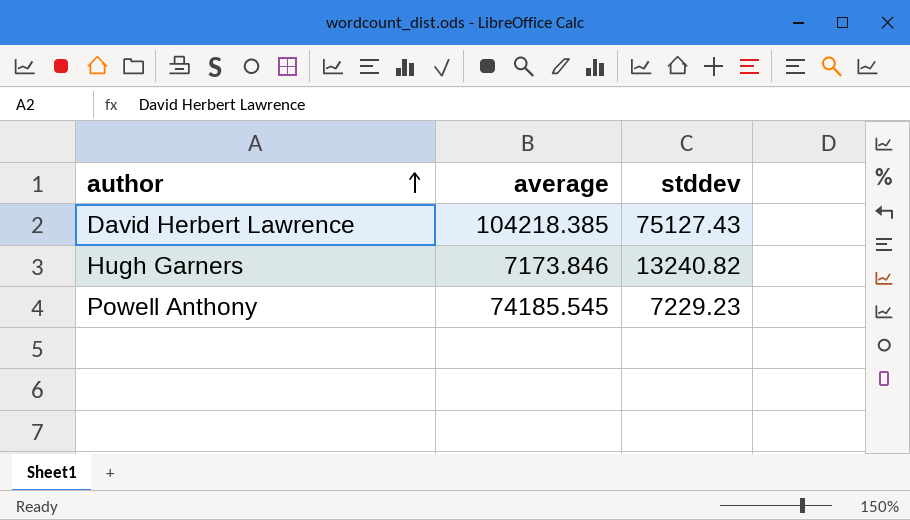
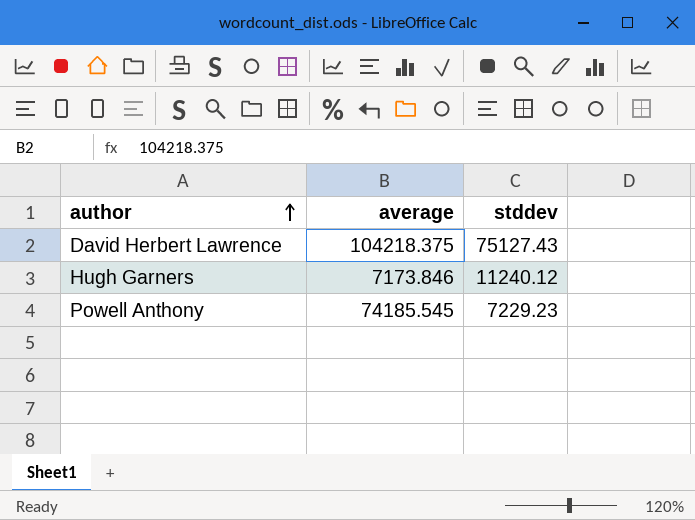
David Herbert Lawrence | average: 104218.385 -> 104218.375
Hugh Garners | stddev: 13240.82 -> 11240.12

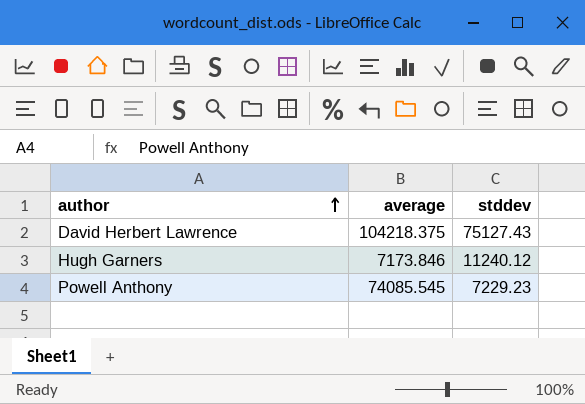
Powell Anthony | average: 74185.545 -> 74085.545

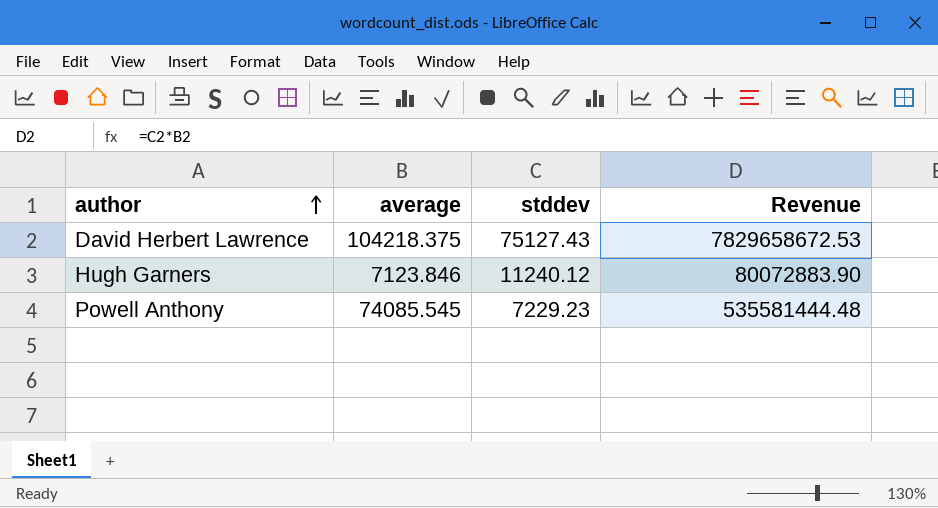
column Revenue | formula: none -> [average] * [stddev]
Hugh Garners | average: 7173.846 -> 7123.846

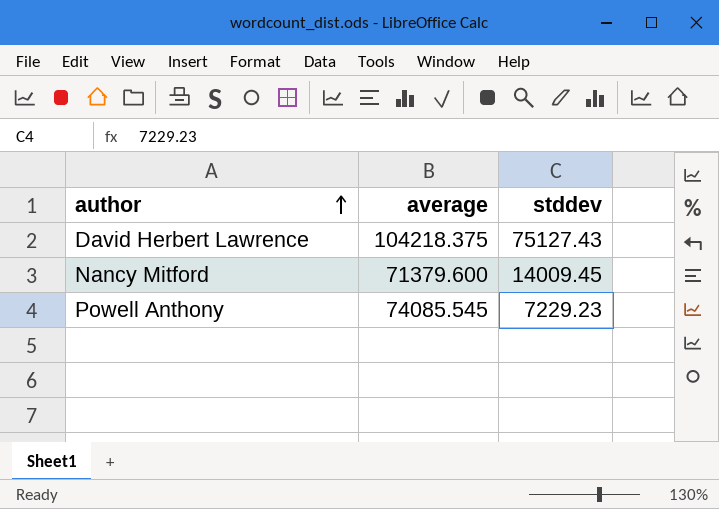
column Revenue | formula: [average] * [stddev] -> none
row Hugh Garners: 7123.846 | 11240.12 | 80072883.90 -> none
row Nancy Mitford: none -> 71379.600 | 14009.45

